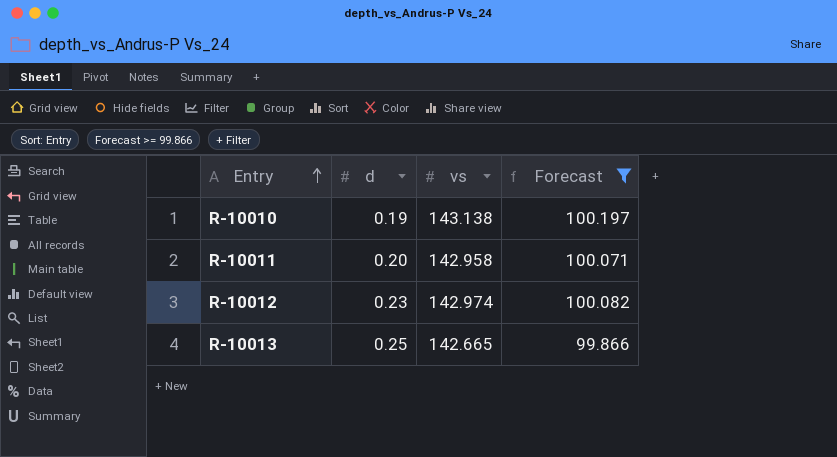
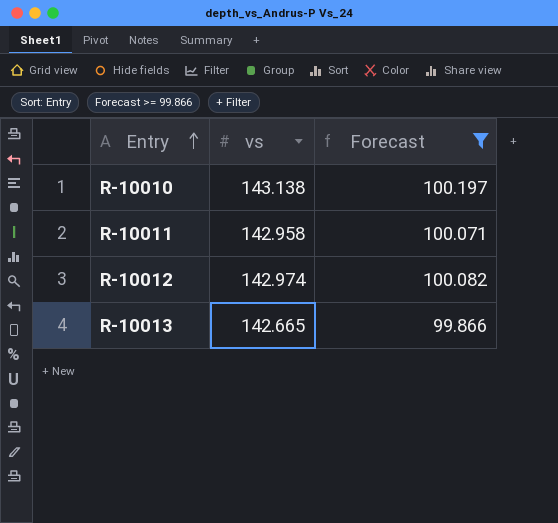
column d | position: 2 -> none

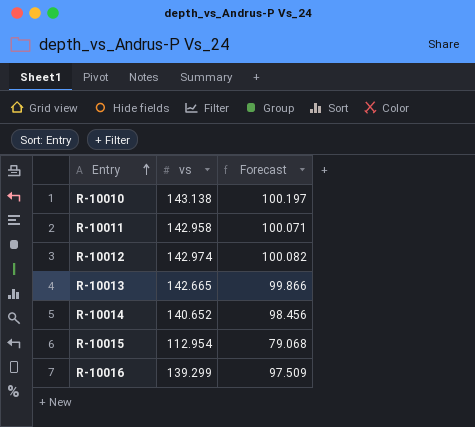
filter: Forecast >= 99.866 -> none

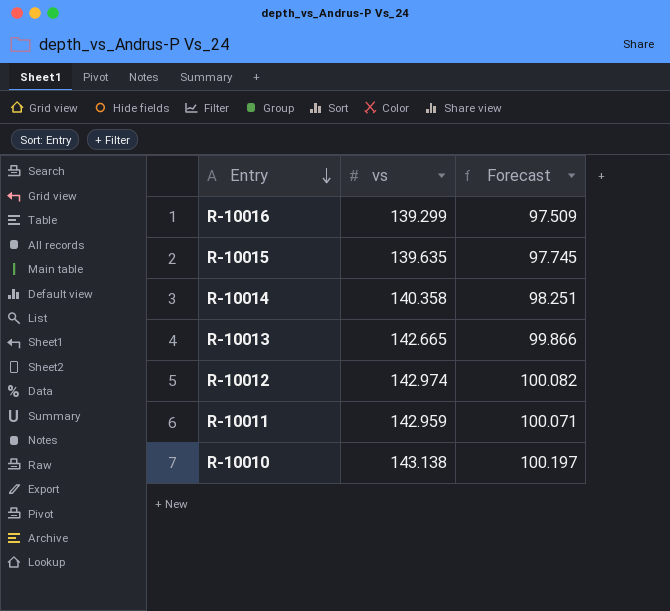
row order: Entry ascending -> Entry descending
R-10015 | vs: 112.954 -> 139.635
R-10015 | Forecast: 79.068 -> 97.745
R-10014 | vs: 140.652 -> 140.358
R-10014 | Forecast: 98.456 -> 98.251
R-10011 | vs: 142.958 -> 142.959

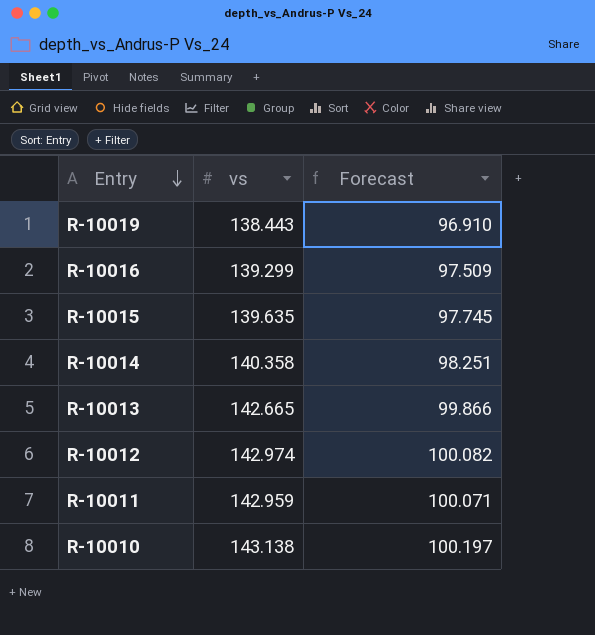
row R-10019: none -> 138.443 | 96.910

